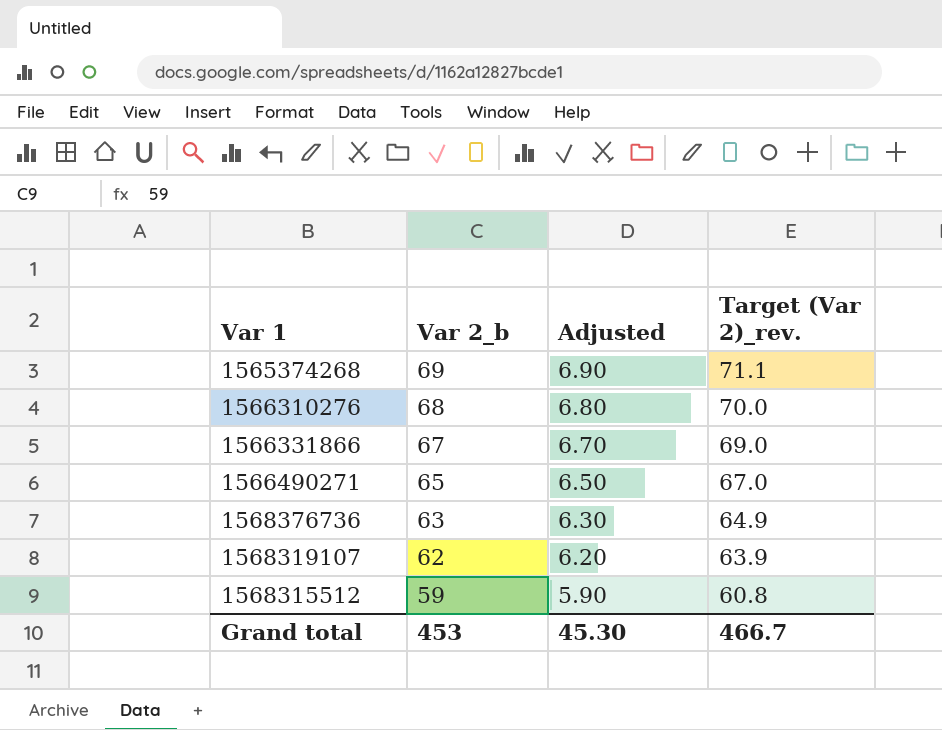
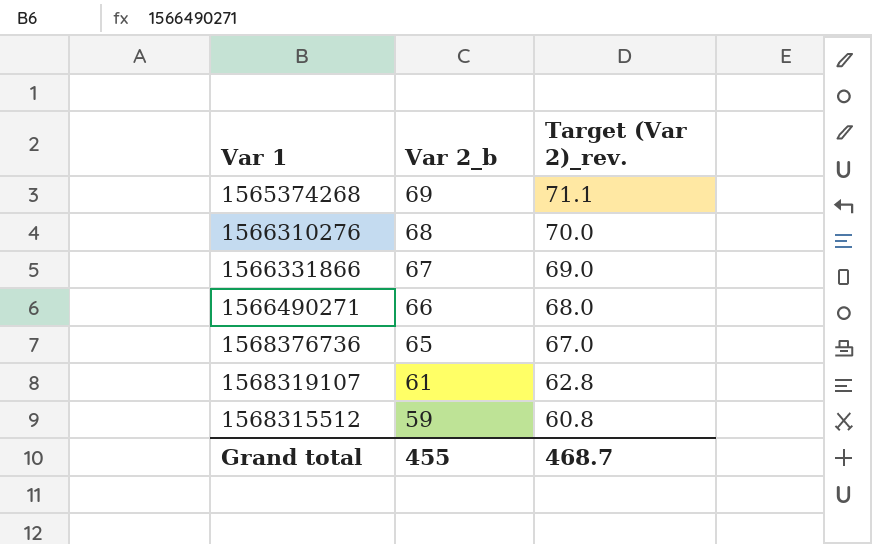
column Adjusted | formula: [Var 2_b] * 0.1 -> none
1566490271 | Var 2_b: 65 -> 66
1566490271 | Target (Var 2)_rev.: 67.0 -> 68.0
1568376736 | Var 2_b: 63 -> 65
1568376736 | Target (Var 2)_rev.: 64.9 -> 67.0
1568319107 | Var 2_b: 62 -> 61
1568319107 | Target (Var 2)_rev.: 63.9 -> 62.8
Grand total | Var 2_b: 453 -> 455
Grand total | Target (Var 2)_rev.: 466.7 -> 468.7

